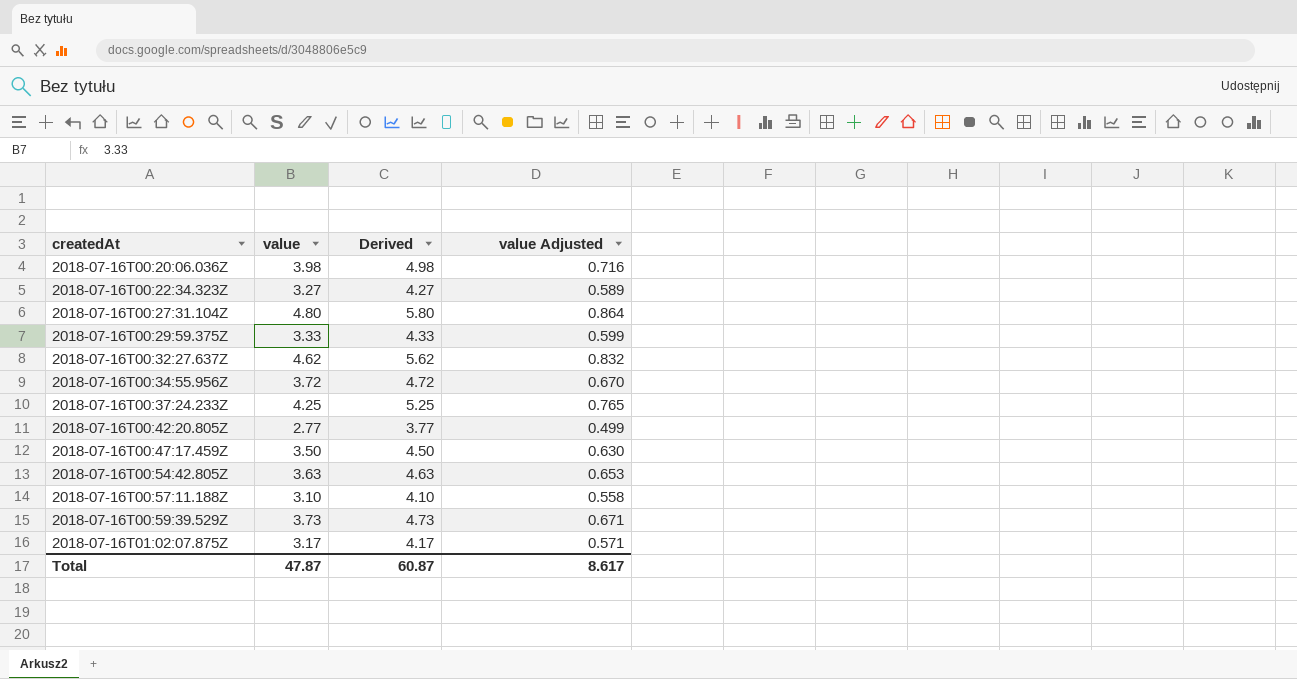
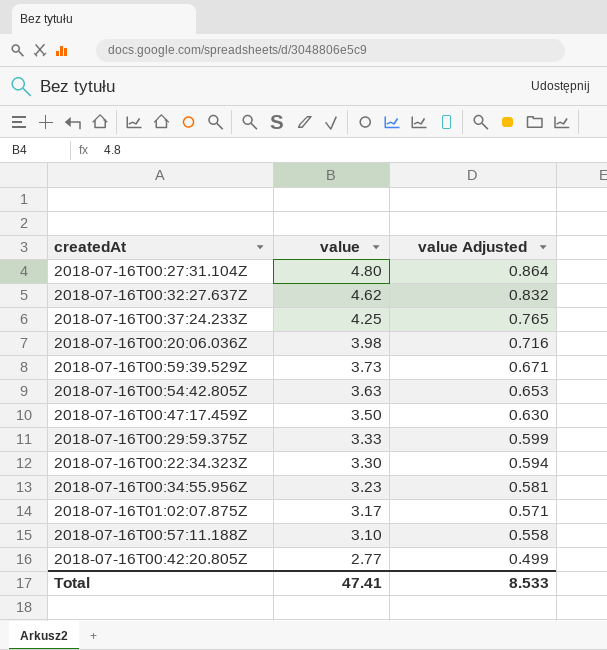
row order: createdAt ascending -> value descending
column Derived | formula: [value] + 1 -> none
2018-07-16T00:22:34.323Z | value: 3.27 -> 3.30
2018-07-16T00:22:34.323Z | value Adjusted: 0.589 -> 0.594
2018-07-16T00:34:55.956Z | value: 3.72 -> 3.23
2018-07-16T00:34:55.956Z | value Adjusted: 0.670 -> 0.581
Total | value: 47.87 -> 47.41
Total | value Adjusted: 8.617 -> 8.533

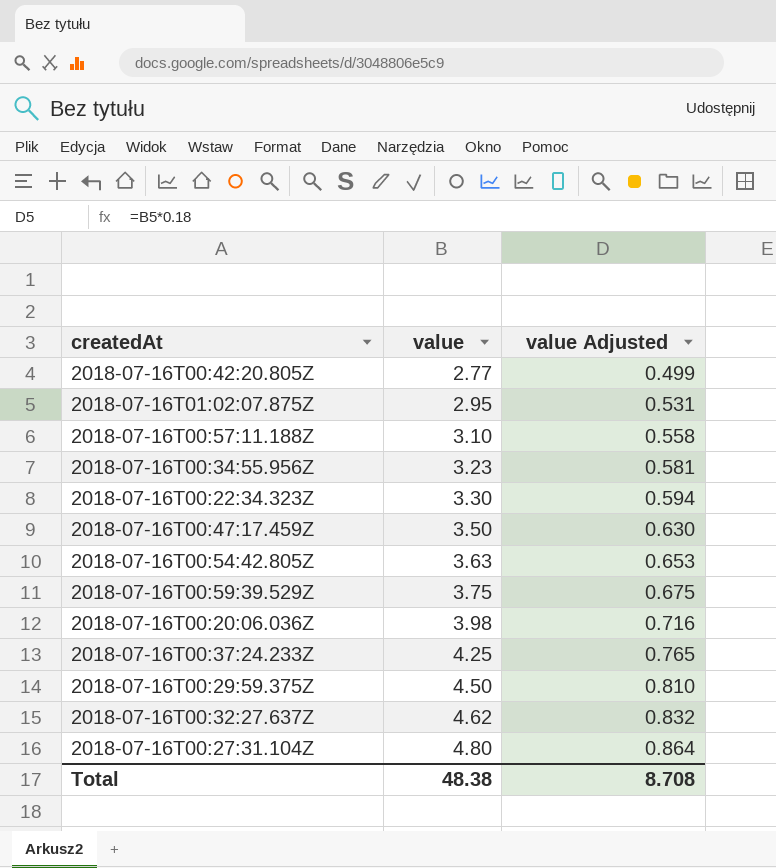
row order: value descending -> value ascending
2018-07-16T01:02:07.875Z | value: 3.17 -> 2.95
2018-07-16T01:02:07.875Z | value Adjusted: 0.571 -> 0.531
2018-07-16T00:59:39.529Z | value: 3.73 -> 3.75
2018-07-16T00:59:39.529Z | value Adjusted: 0.671 -> 0.675
2018-07-16T00:29:59.375Z | value: 3.33 -> 4.50
2018-07-16T00:29:59.375Z | value Adjusted: 0.599 -> 0.810
Total | value: 47.41 -> 48.38
Total | value Adjusted: 8.533 -> 8.708

